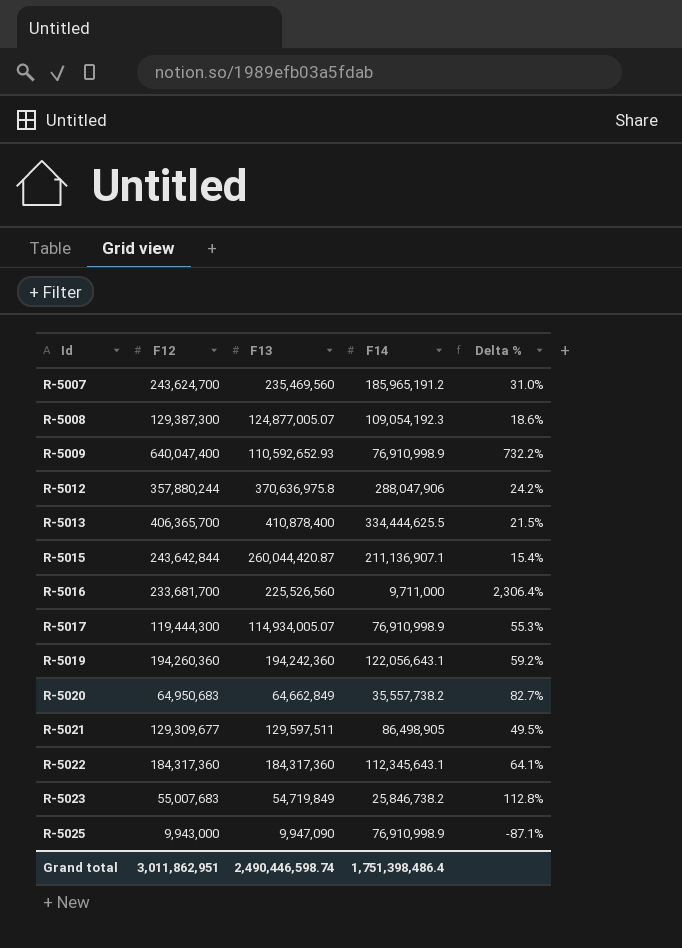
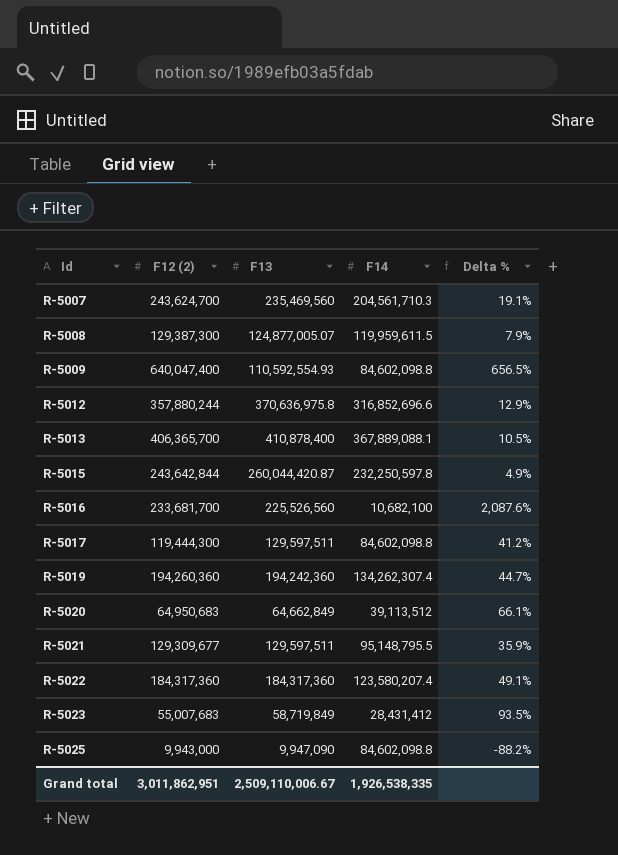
column name: F12 -> F12 (2)
R-5007 | F14: 185,965,191.2 -> 204,561,710.3
R-5007 | Delta %: 31.0% -> 19.1%
R-5008 | F14: 109,054,192.3 -> 119,959,611.5
R-5008 | Delta %: 18.6% -> 7.9%
R-5009 | F13: 110,592,652.93 -> 110,592,554.93
R-5009 | F14: 76,910,998.9 -> 84,602,098.8
R-5009 | Delta %: 732.2% -> 656.5%
R-5012 | F14: 288,047,906 -> 316,852,696.6
R-5012 | Delta %: 24.2% -> 12.9%
R-5013 | F14: 334,444,625.5 -> 367,889,088.1
R-5013 | Delta %: 21.5% -> 10.5%
R-5015 | F14: 211,136,907.1 -> 232,250,597.8
R-5015 | Delta %: 15.4% -> 4.9%
R-5016 | F14: 9,711,000 -> 10,682,100
R-5016 | Delta %: 2,306.4% -> 2,087.6%
R-5017 | F13: 114,934,005.07 -> 129,597,511
R-5017 | F14: 76,910,998.9 -> 84,602,098.8
R-5017 | Delta %: 55.3% -> 41.2%
R-5019 | F14: 122,056,643.1 -> 134,262,307.4
R-5019 | Delta %: 59.2% -> 44.7%
R-5020 | F14: 35,557,738.2 -> 39,113,512
R-5020 | Delta %: 82.7% -> 66.1%
R-5021 | F14: 86,498,905 -> 95,148,795.5
R-5021 | Delta %: 49.5% -> 35.9%
R-5022 | F14: 112,345,643.1 -> 123,580,207.4
R-5022 | Delta %: 64.1% -> 49.1%
R-5023 | F13: 54,719,849 -> 58,719,849
R-5023 | F14: 25,846,738.2 -> 28,431,412
R-5023 | Delta %: 112.8% -> 93.5%
R-5025 | F14: 76,910,998.9 -> 84,602,098.8
R-5025 | Delta %: -87.1% -> -88.2%
Grand total | F13: 2,490,446,598.74 -> 2,509,110,006.67
Grand total | F14: 1,751,398,486.4 -> 1,926,538,335

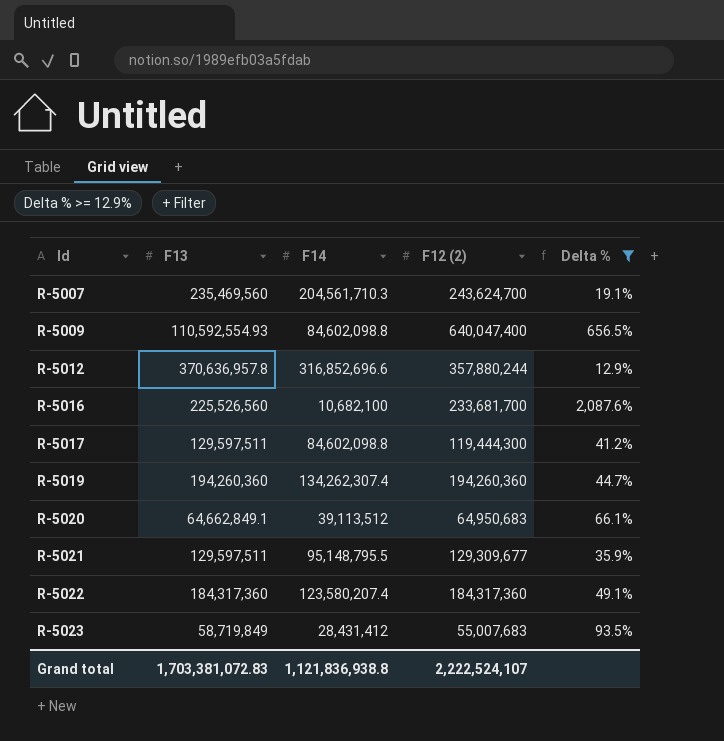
filter: none -> Delta % >= 12.9%
column F12 (2) | position: 2 -> 4
R-5012 | F13: 370,636,975.8 -> 370,636,957.8
R-5019 | F13: 194,242,360 -> 194,260,360
R-5020 | F13: 64,662,849 -> 64,662,849.1
Grand total | F13: 2,509,110,006.67 -> 1,703,381,072.83
Grand total | F14: 1,926,538,335 -> 1,121,836,938.8
Grand total | F12 (2): 3,011,862,951 -> 2,222,524,107

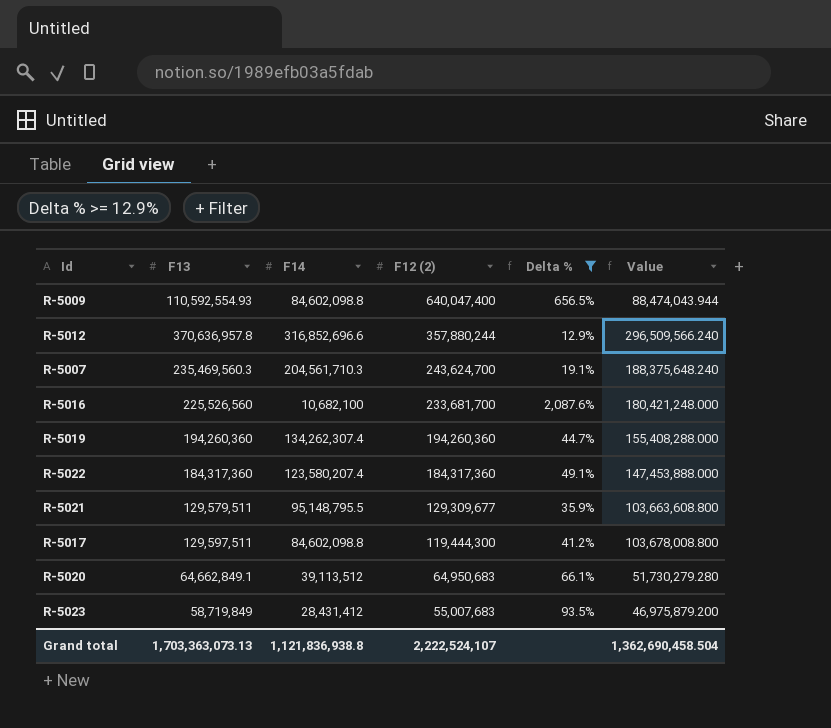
row order: Id ascending -> F12 (2) descending
column Value | formula: none -> [F13] * 0.8
R-5007 | F13: 235,469,560 -> 235,469,560.3
R-5021 | F13: 129,597,511 -> 129,579,511
Grand total | F13: 1,703,381,072.83 -> 1,703,363,073.13

